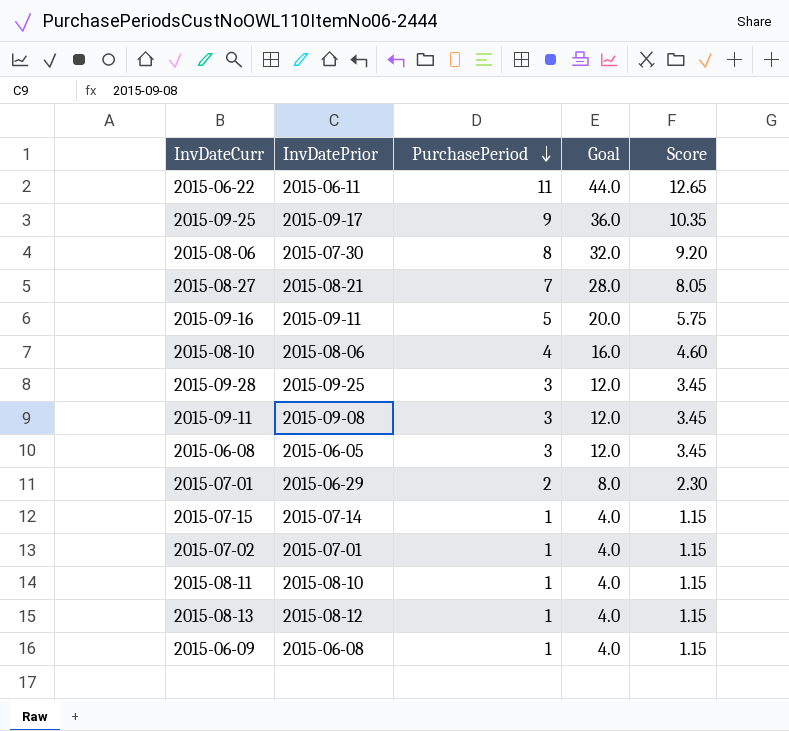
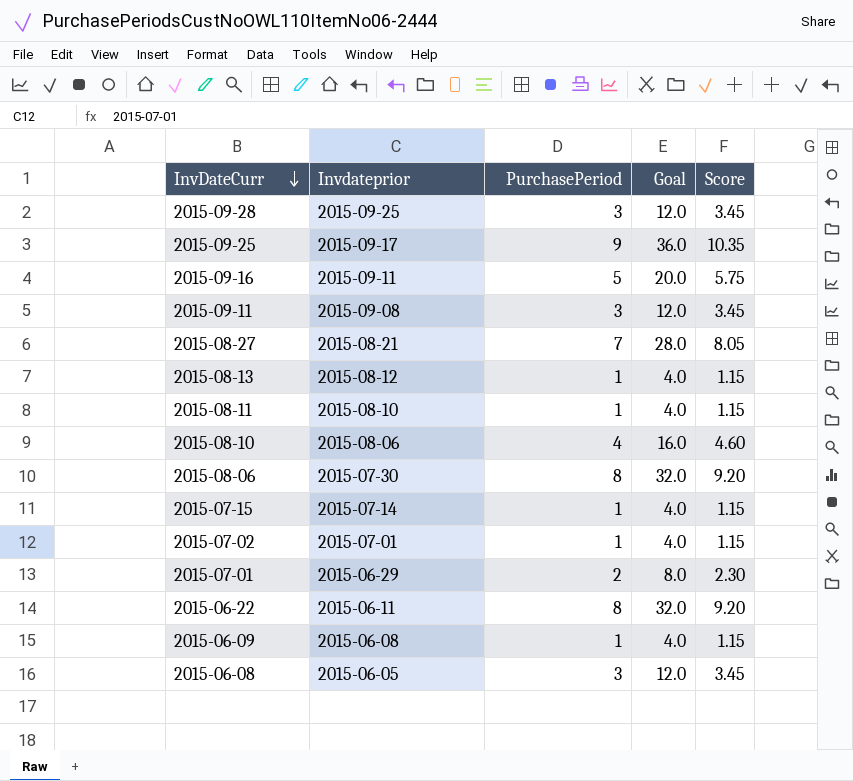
row order: PurchasePeriod descending -> InvDateCurr descending
column name: InvDatePrior -> Invdateprior
2015-06-22 | PurchasePeriod: 11 -> 8
2015-06-22 | Goal: 44.0 -> 32.0
2015-06-22 | Score: 12.65 -> 9.20

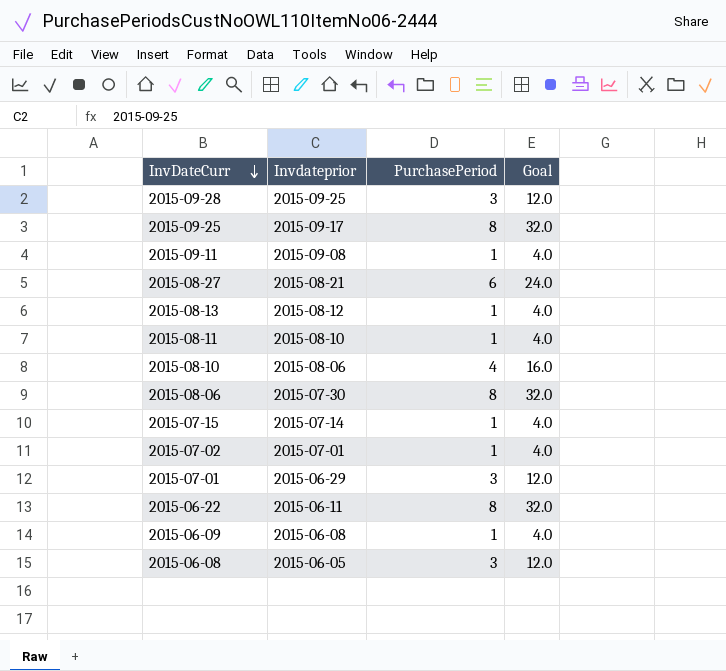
column Score | formula: [PurchasePeriod] * 1.15 -> none
row 2015-09-16: 2015-09-11 | 5 | 20.0 | 5.75 -> none
2015-09-25 | PurchasePeriod: 9 -> 8
2015-09-25 | Goal: 36.0 -> 32.0
2015-09-11 | PurchasePeriod: 3 -> 1
2015-09-11 | Goal: 12.0 -> 4.0
2015-08-27 | PurchasePeriod: 7 -> 6
2015-08-27 | Goal: 28.0 -> 24.0
2015-07-01 | PurchasePeriod: 2 -> 3
2015-07-01 | Goal: 8.0 -> 12.0

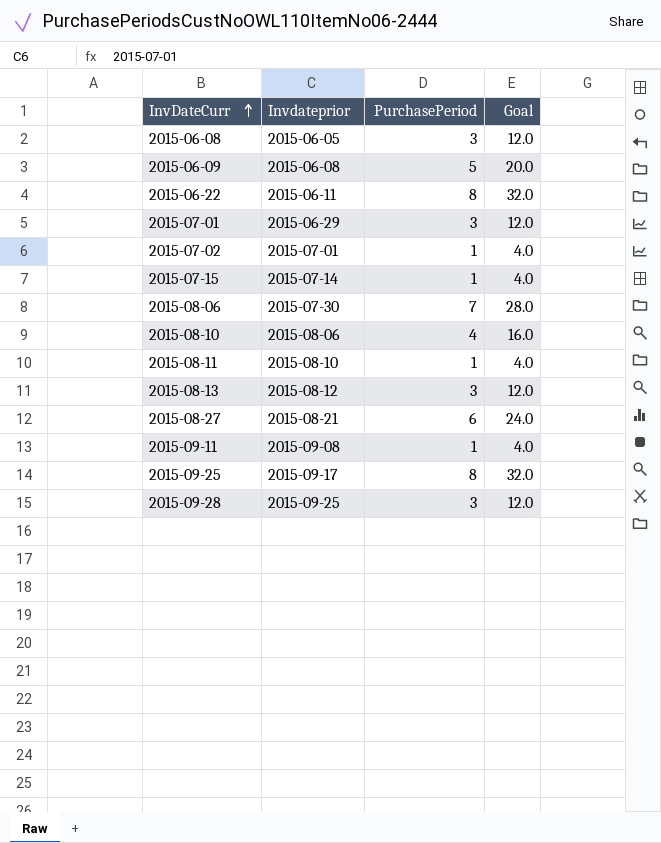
row order: InvDateCurr descending -> InvDateCurr ascending
2015-06-09 | PurchasePeriod: 1 -> 5
2015-06-09 | Goal: 4.0 -> 20.0
2015-08-06 | PurchasePeriod: 8 -> 7
2015-08-06 | Goal: 32.0 -> 28.0
2015-08-13 | PurchasePeriod: 1 -> 3
2015-08-13 | Goal: 4.0 -> 12.0

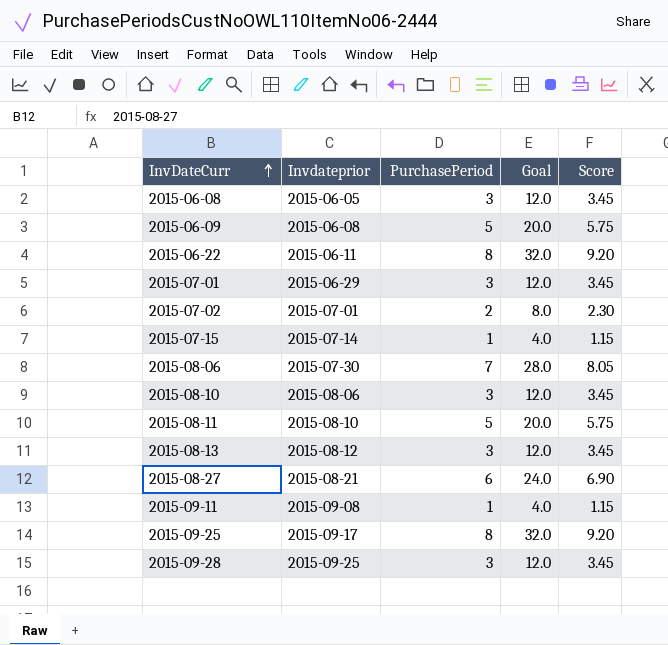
column Score | formula: none -> [PurchasePeriod] * 1.15
2015-07-02 | PurchasePeriod: 1 -> 2
2015-07-02 | Goal: 4.0 -> 8.0
2015-08-10 | PurchasePeriod: 4 -> 3
2015-08-10 | Goal: 16.0 -> 12.0
2015-08-11 | PurchasePeriod: 1 -> 5
2015-08-11 | Goal: 4.0 -> 20.0

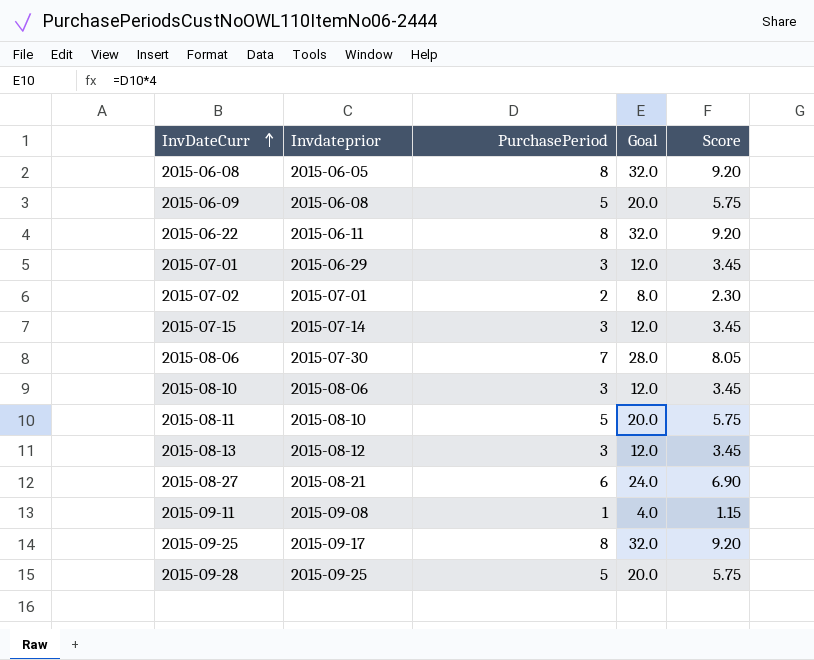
2015-06-08 | PurchasePeriod: 3 -> 8
2015-06-08 | Goal: 12.0 -> 32.0
2015-06-08 | Score: 3.45 -> 9.20
2015-07-15 | PurchasePeriod: 1 -> 3
2015-07-15 | Goal: 4.0 -> 12.0
2015-07-15 | Score: 1.15 -> 3.45
2015-09-28 | PurchasePeriod: 3 -> 5
2015-09-28 | Goal: 12.0 -> 20.0
2015-09-28 | Score: 3.45 -> 5.75

